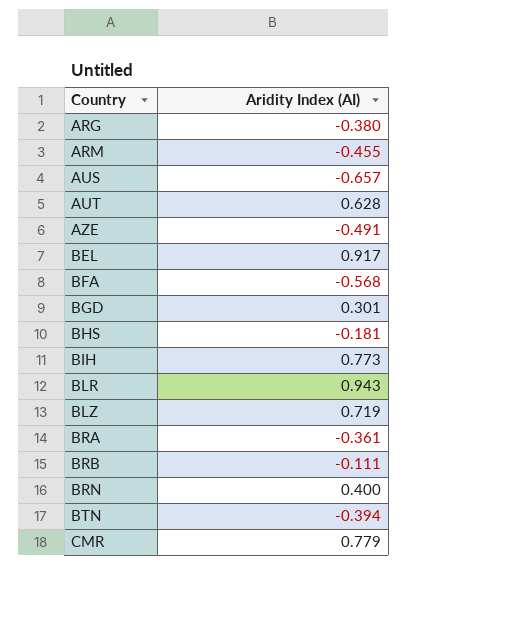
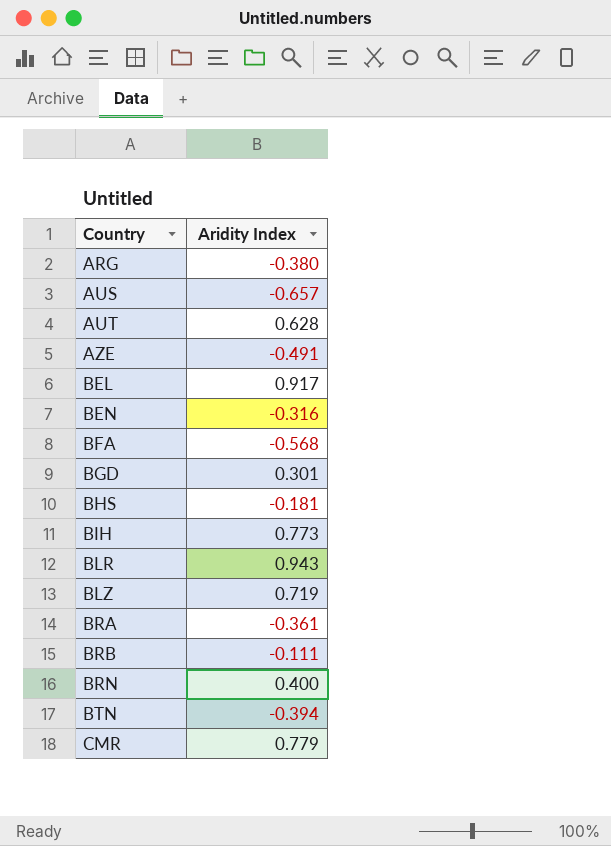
column name: Aridity Index (AI) -> Aridity Index
row ARM: -0.455 -> none
row BEN: none -> -0.316

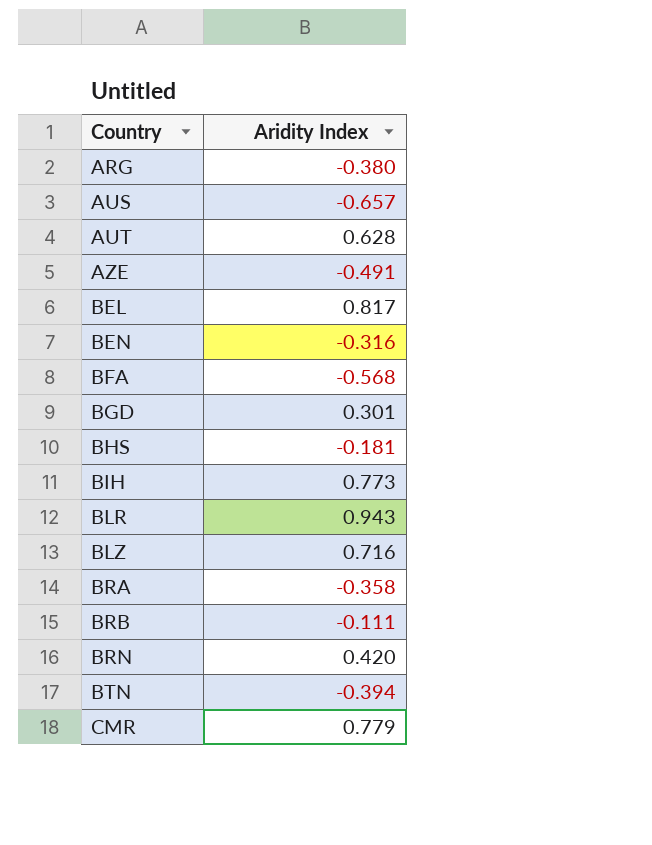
BEL | Aridity Index: 0.917 -> 0.817
BLZ | Aridity Index: 0.719 -> 0.716
BRA | Aridity Index: -0.361 -> -0.358
BRN | Aridity Index: 0.400 -> 0.420

